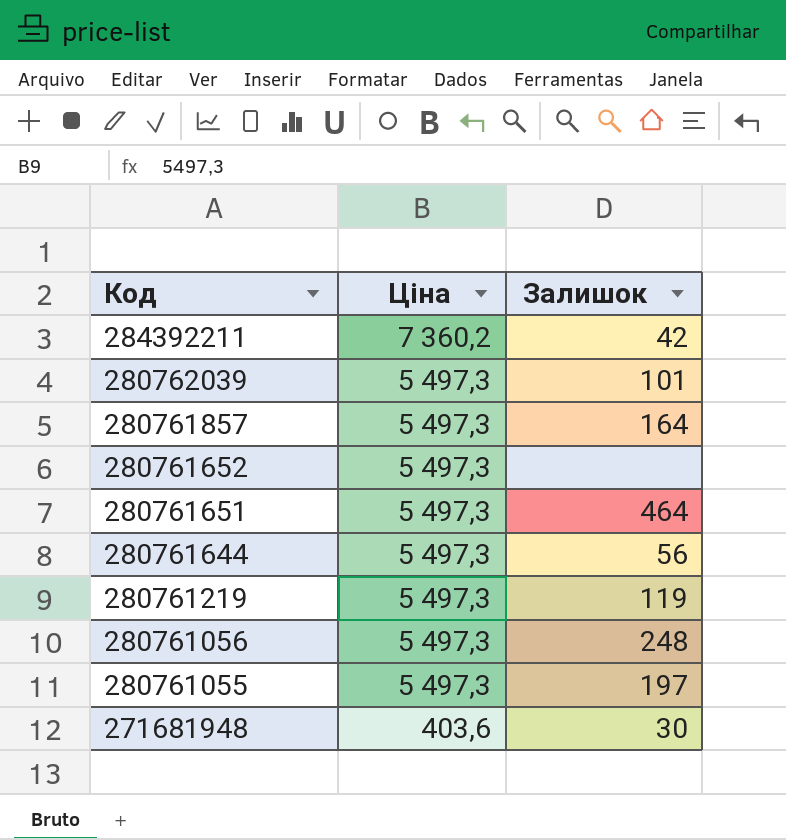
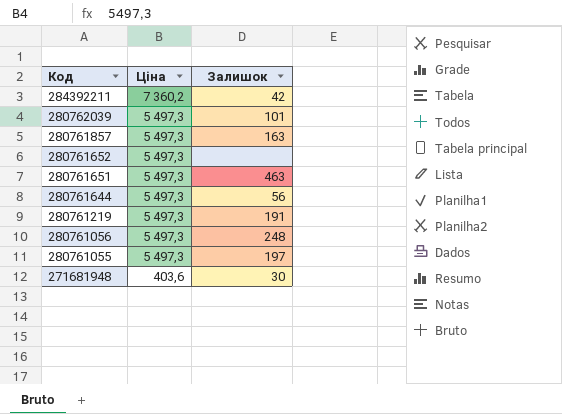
280761857 | Залишок: 164 -> 163
280761651 | Залишок: 464 -> 463
280761219 | Залишок: 119 -> 191

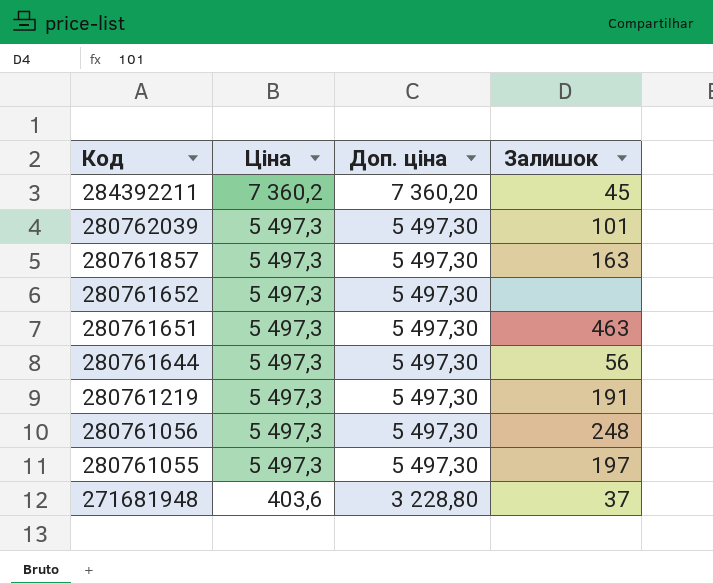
column Доп. ціна | position: none -> 3
284392211 | Залишок: 42 -> 45
271681948 | Залишок: 30 -> 37

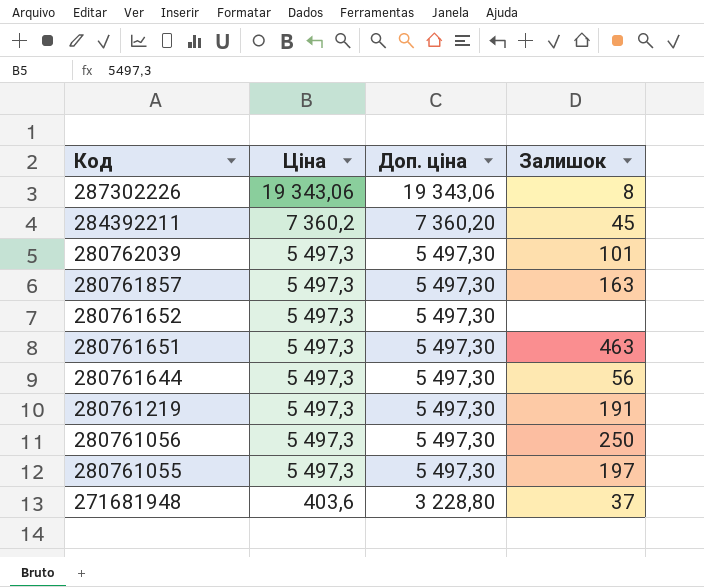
row 287302226: none -> 19 343,06 | 19 343,06 | 8
280761056 | Залишок: 248 -> 250

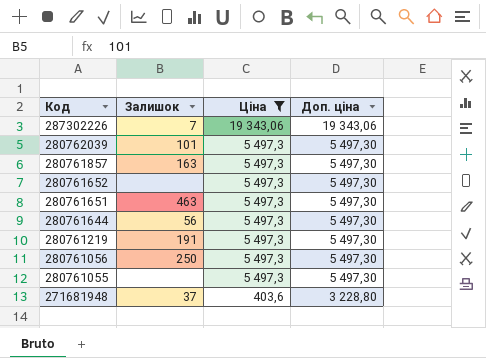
filter: none -> Ціна != 7 360,2
column Залишок | position: 4 -> 2
287302226 | Залишок: 8 -> 7
280761055 | Залишок: 197 -> none

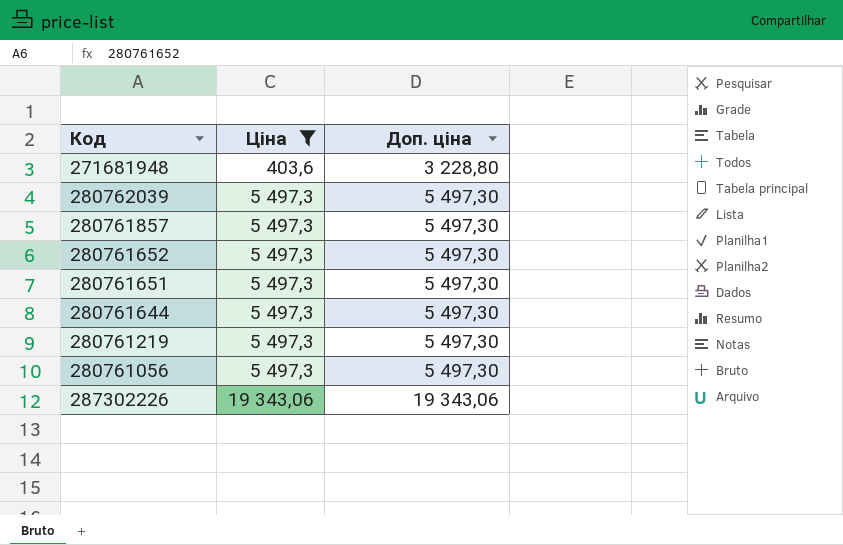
row order: Код descending -> Ціна ascending
column Залишок | position: 2 -> none
row 280761055: none | 5 497,3 | 5 497,30 -> none

